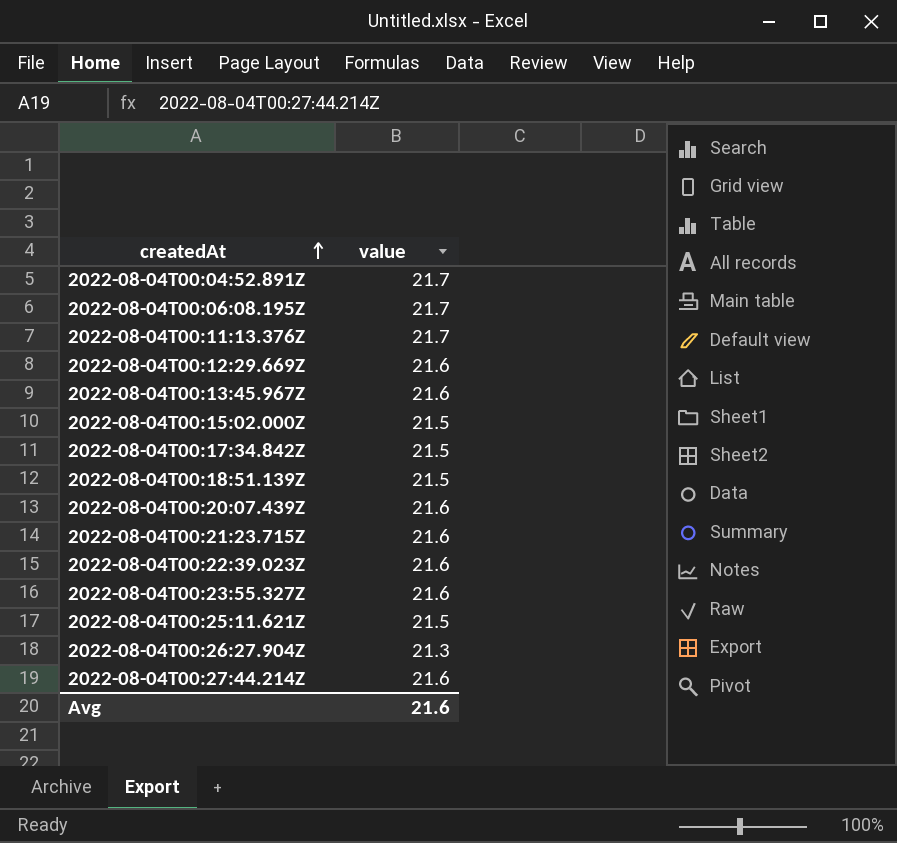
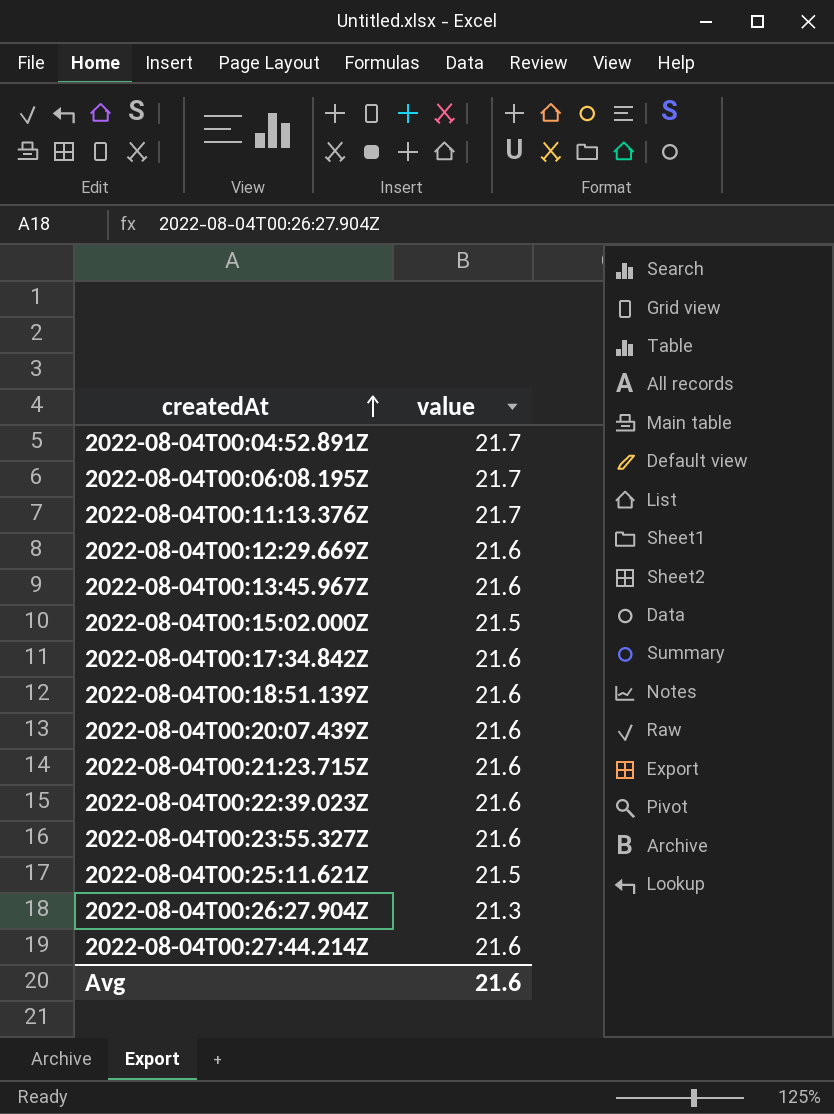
2022-08-04T00:17:34.842Z | value: 21.5 -> 21.6
2022-08-04T00:18:51.139Z | value: 21.5 -> 21.6

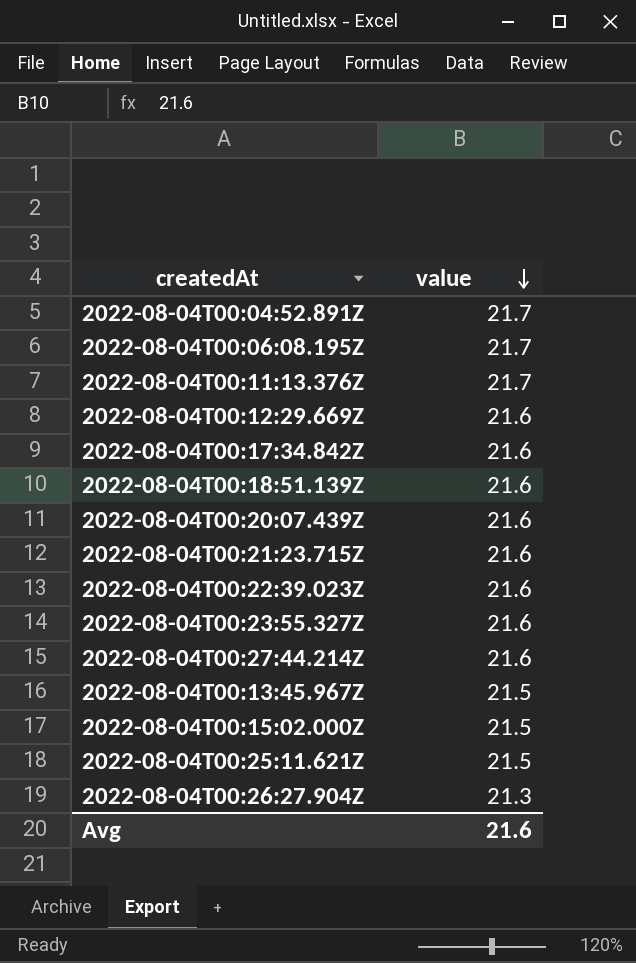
row order: createdAt ascending -> value descending
2022-08-04T00:13:45.967Z | value: 21.6 -> 21.5

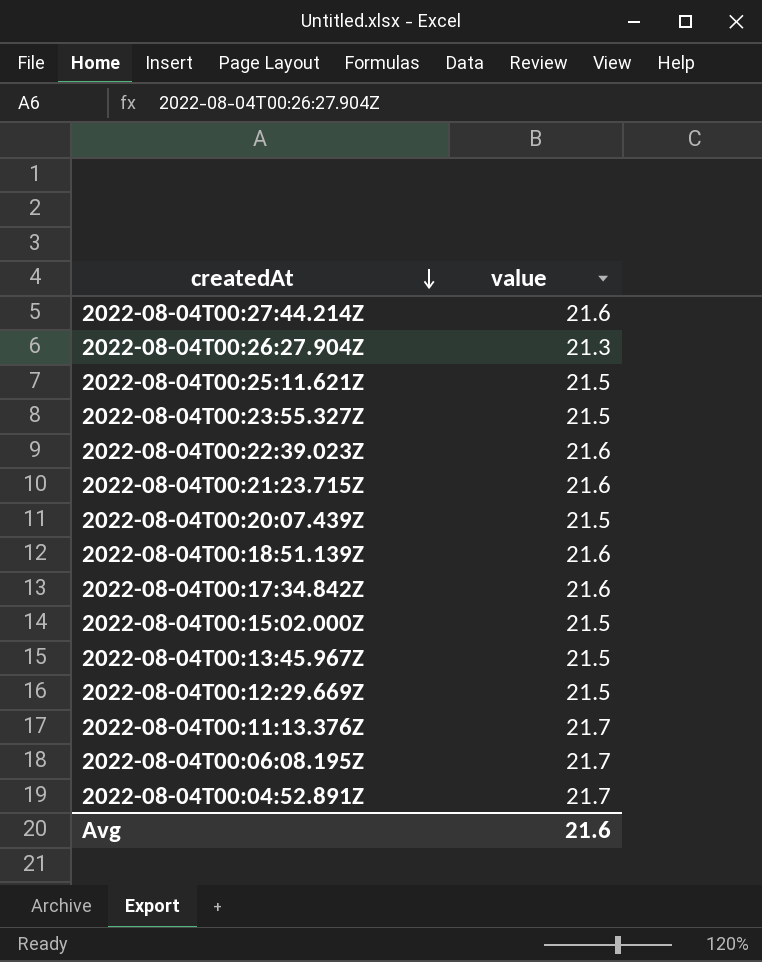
row order: value descending -> createdAt descending
2022-08-04T00:23:55.327Z | value: 21.6 -> 21.5
2022-08-04T00:20:07.439Z | value: 21.6 -> 21.5
2022-08-04T00:12:29.669Z | value: 21.6 -> 21.5

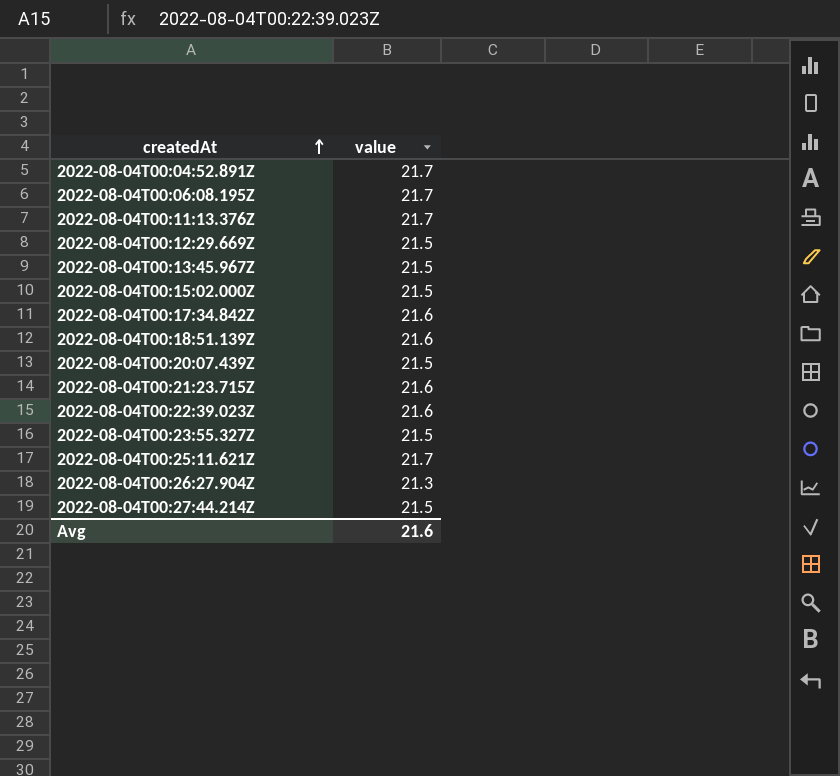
row order: createdAt descending -> createdAt ascending
2022-08-04T00:25:11.621Z | value: 21.5 -> 21.7
2022-08-04T00:27:44.214Z | value: 21.6 -> 21.5

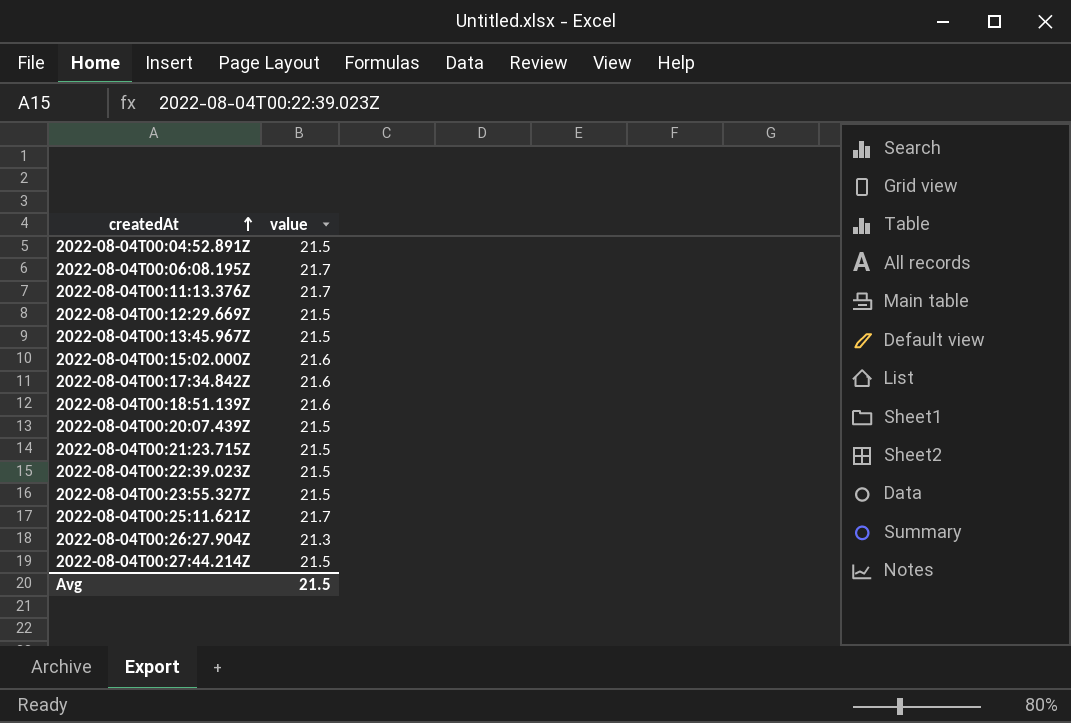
2022-08-04T00:04:52.891Z | value: 21.7 -> 21.5
2022-08-04T00:15:02.000Z | value: 21.5 -> 21.6
2022-08-04T00:21:23.715Z | value: 21.6 -> 21.5
2022-08-04T00:22:39.023Z | value: 21.6 -> 21.5
Avg | value: 21.6 -> 21.5

